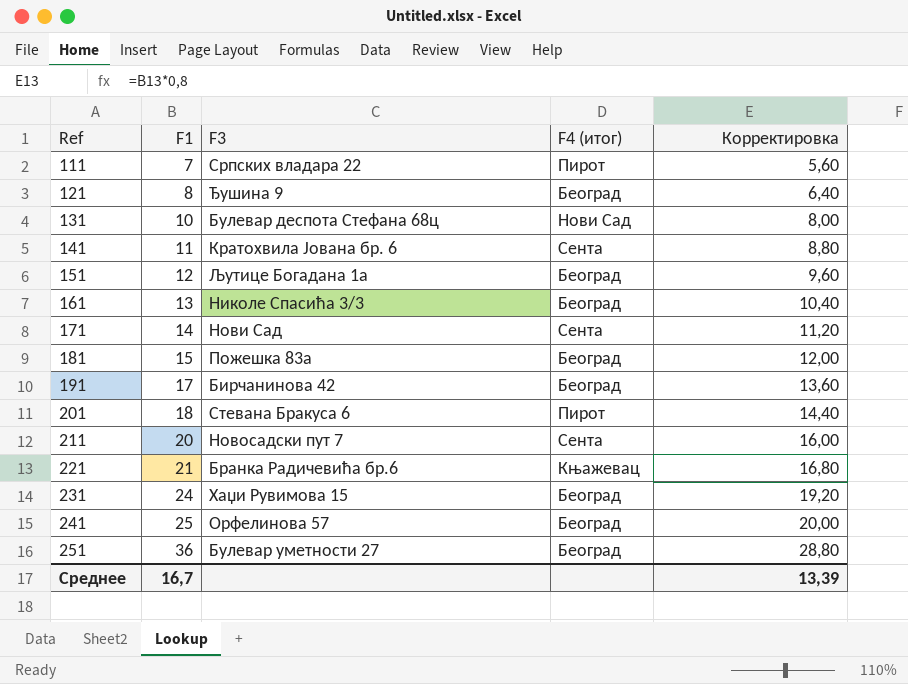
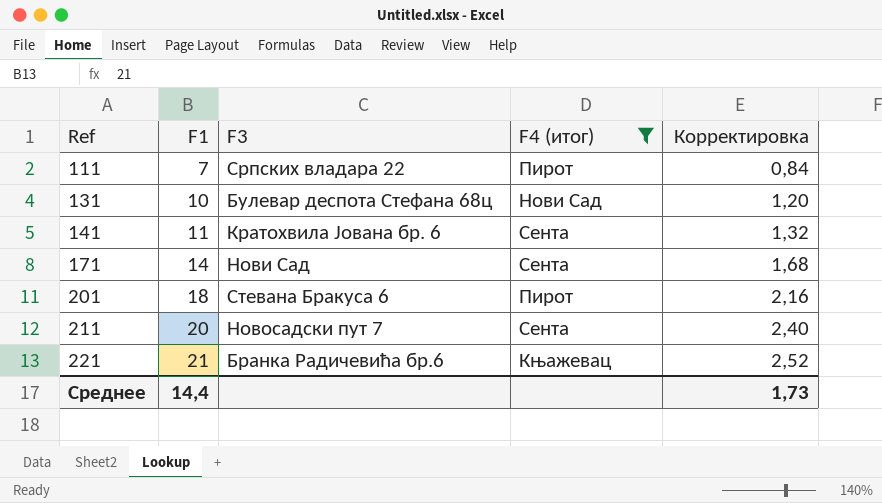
filter: none -> F4 (итог) != Београд
column Корректировка | formula: [F1] * 0,8 -> [F1] * 0,12
Среднее | F1: 16,7 -> 14,4
Среднее | Корректировка: 13,39 -> 1,73

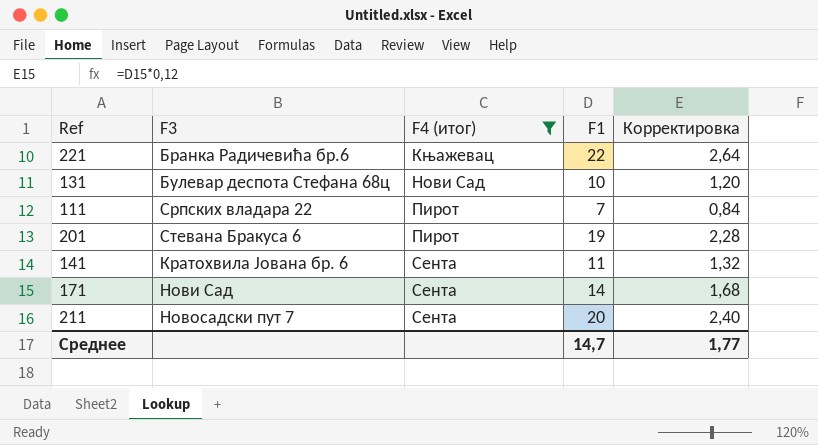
row order: Ref ascending -> F4 (итог) ascending
column F1 | position: 2 -> 4
221 | F1: 21 -> 22
221 | Корректировка: 2,52 -> 2,64
201 | F1: 18 -> 19
201 | Корректировка: 2,16 -> 2,28
Среднее | F1: 14,4 -> 14,7
Среднее | Корректировка: 1,73 -> 1,77

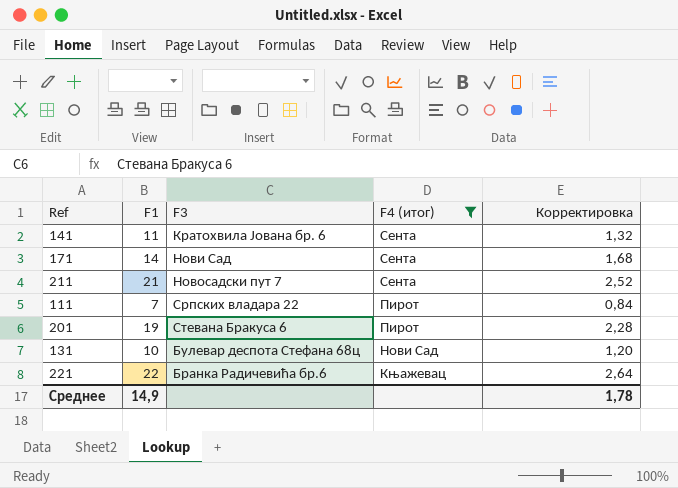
row order: F4 (итог) ascending -> F4 (итог) descending
column F1 | position: 4 -> 2
211 | F1: 20 -> 21
211 | Корректировка: 2,40 -> 2,52
Среднее | F1: 14,7 -> 14,9
Среднее | Корректировка: 1,77 -> 1,78

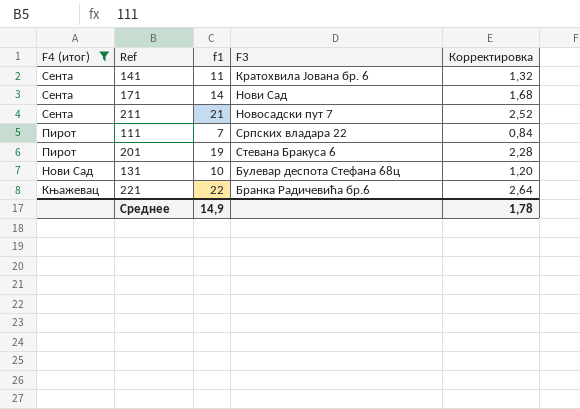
column F4 (итог) | position: 4 -> 1
column name: F1 -> f1

